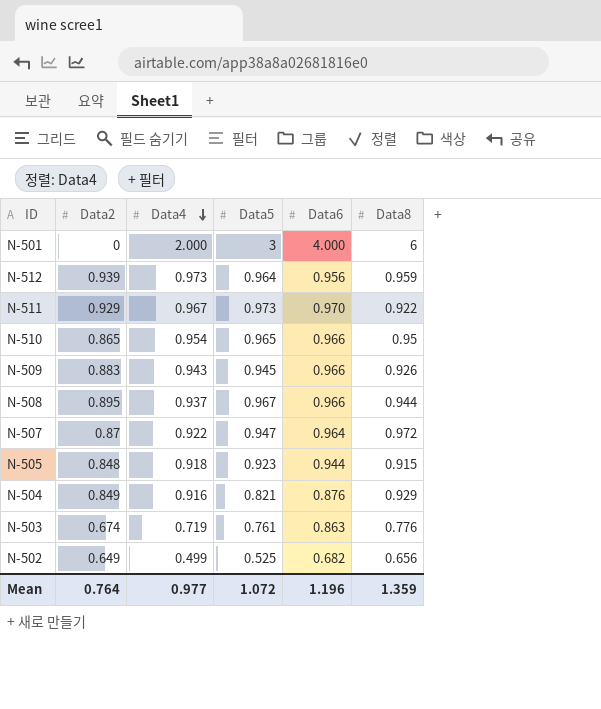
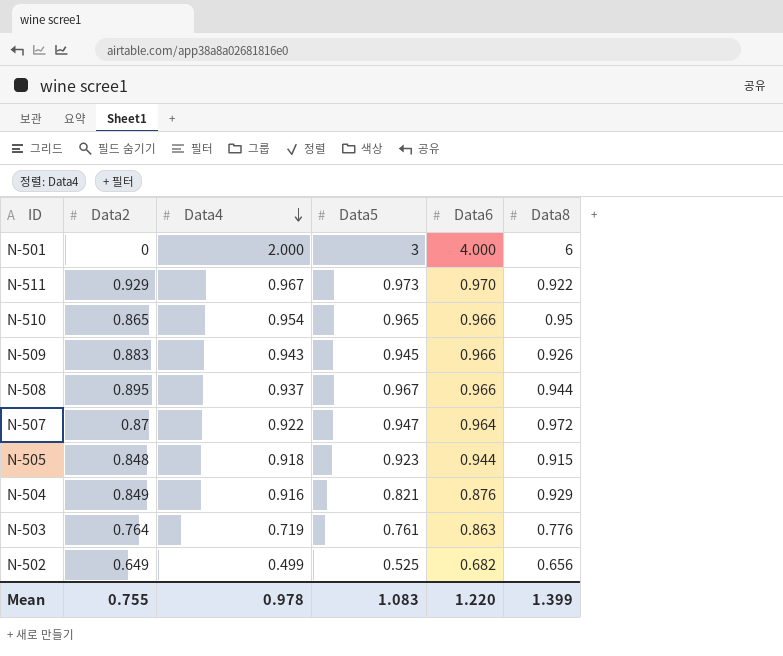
row N-512: 0.939 | 0.973 | 0.964 | 0.956 | 0.959 -> none
N-503 | Data2: 0.674 -> 0.764
Mean | Data2: 0.764 -> 0.755
Mean | Data4: 0.977 -> 0.978
Mean | Data5: 1.072 -> 1.083
Mean | Data6: 1.196 -> 1.220
Mean | Data8: 1.359 -> 1.399

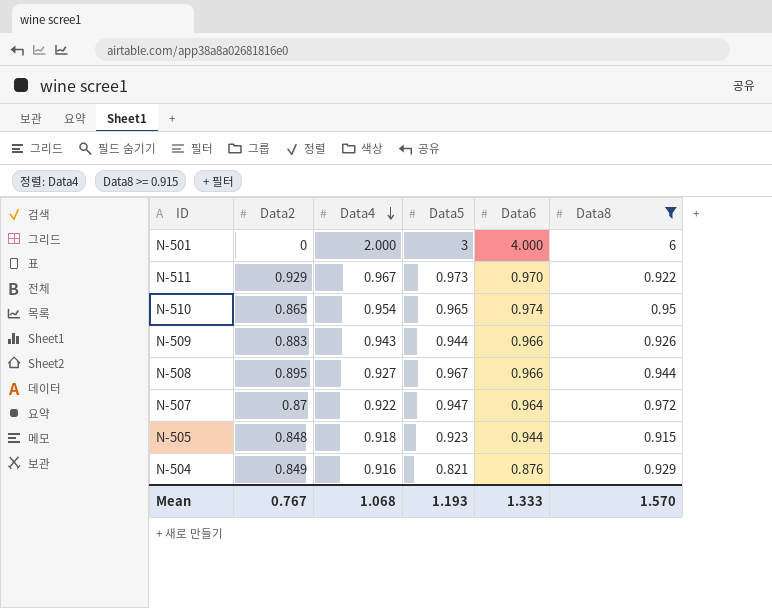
filter: none -> Data8 >= 0.915
N-510 | Data6: 0.966 -> 0.974
N-509 | Data5: 0.945 -> 0.944
N-508 | Data4: 0.937 -> 0.927
Mean | Data2: 0.755 -> 0.767
Mean | Data4: 0.978 -> 1.068
Mean | Data5: 1.083 -> 1.193
Mean | Data6: 1.220 -> 1.333
Mean | Data8: 1.399 -> 1.570

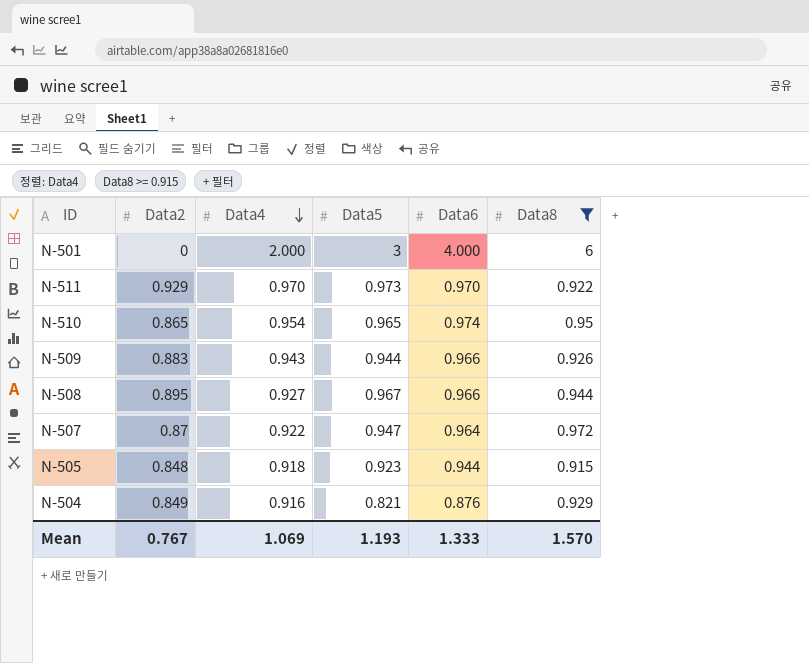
N-511 | Data4: 0.967 -> 0.970
Mean | Data4: 1.068 -> 1.069

